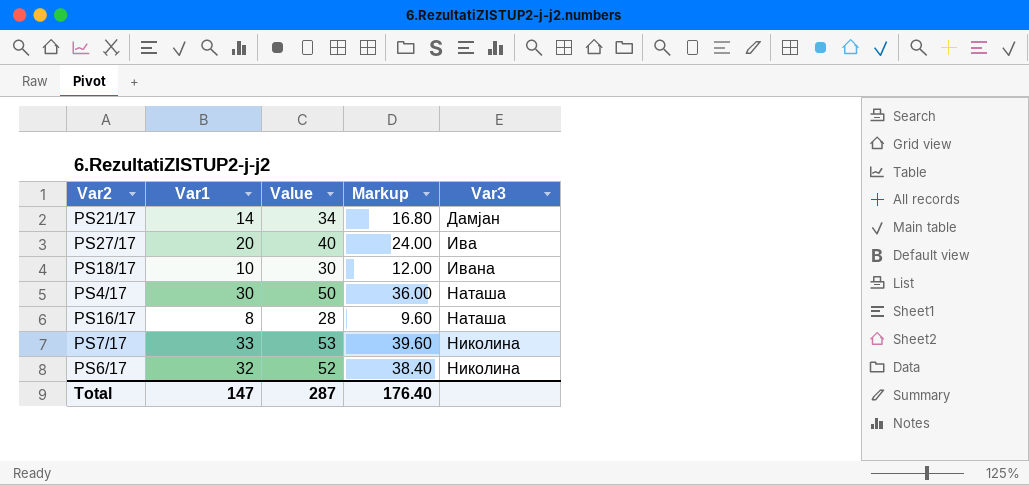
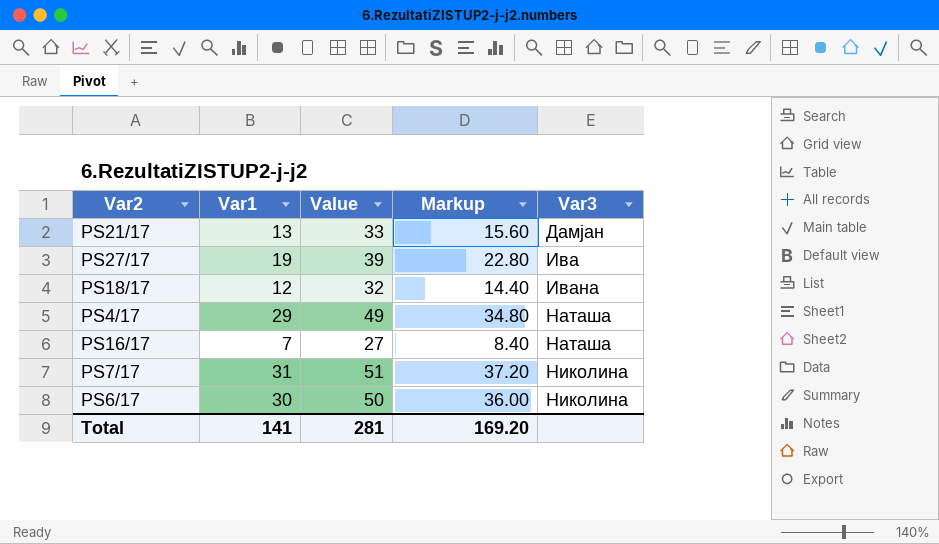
PS21/17 | Var1: 14 -> 13
PS21/17 | Value: 34 -> 33
PS21/17 | Markup: 16.80 -> 15.60
PS27/17 | Var1: 20 -> 19
PS27/17 | Value: 40 -> 39
PS27/17 | Markup: 24.00 -> 22.80
PS18/17 | Var1: 10 -> 12
PS18/17 | Value: 30 -> 32
PS18/17 | Markup: 12.00 -> 14.40
PS4/17 | Var1: 30 -> 29
PS4/17 | Value: 50 -> 49
PS4/17 | Markup: 36.00 -> 34.80
PS16/17 | Var1: 8 -> 7
PS16/17 | Value: 28 -> 27
PS16/17 | Markup: 9.60 -> 8.40
PS7/17 | Var1: 33 -> 31
PS7/17 | Value: 53 -> 51
PS7/17 | Markup: 39.60 -> 37.20
PS6/17 | Var1: 32 -> 30
PS6/17 | Value: 52 -> 50
PS6/17 | Markup: 38.40 -> 36.00
Total | Var1: 147 -> 141
Total | Value: 287 -> 281
Total | Markup: 176.40 -> 169.20

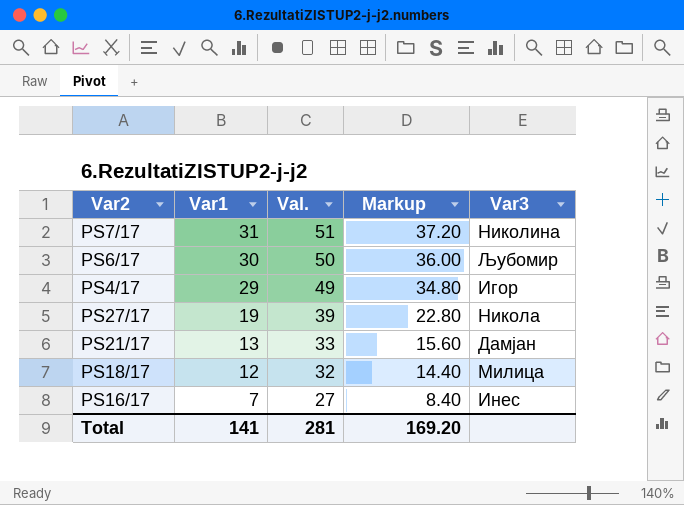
row order: Var3 ascending -> Var1 descending
column name: Value -> Val.
PS6/17 | Var3: Николина -> Љубомир
PS4/17 | Var3: Наташа -> Игор
PS27/17 | Var3: Ива -> Никола
PS18/17 | Var3: Ивана -> Милица
PS16/17 | Var3: Наташа -> Инес

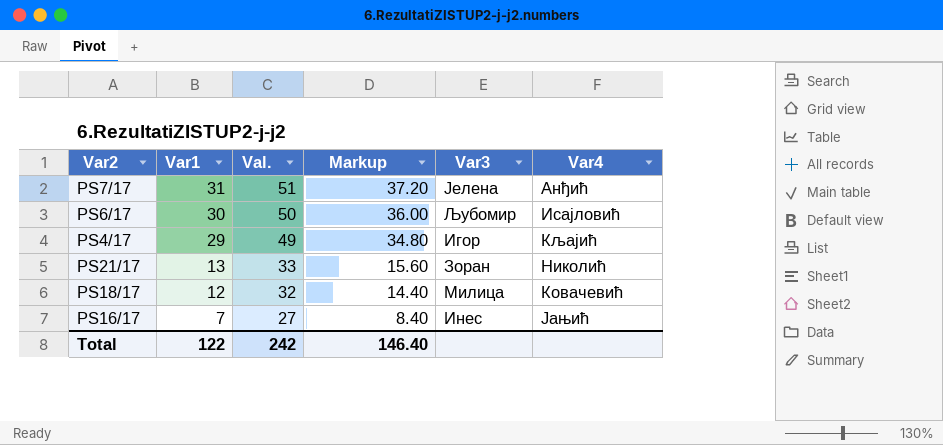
column Var4 | position: none -> 6
row PS27/17: 19 | 39 | 22.80 | Никола -> none
PS7/17 | Var3: Николина -> Јелена
PS21/17 | Var3: Дамјан -> Зоран
Total | Var1: 141 -> 122
Total | Val.: 281 -> 242
Total | Markup: 169.20 -> 146.40

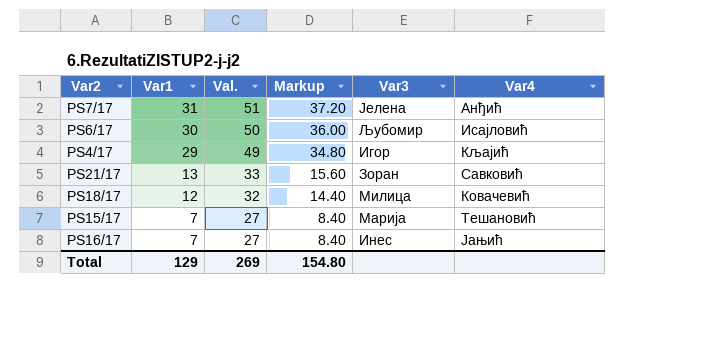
PS21/17 | Var4: Николић -> Савковић
row PS15/17: none -> 7 | 27 | 8.40 | Марија | Тешановић
Total | Var1: 122 -> 129
Total | Val.: 242 -> 269
Total | Markup: 146.40 -> 154.80

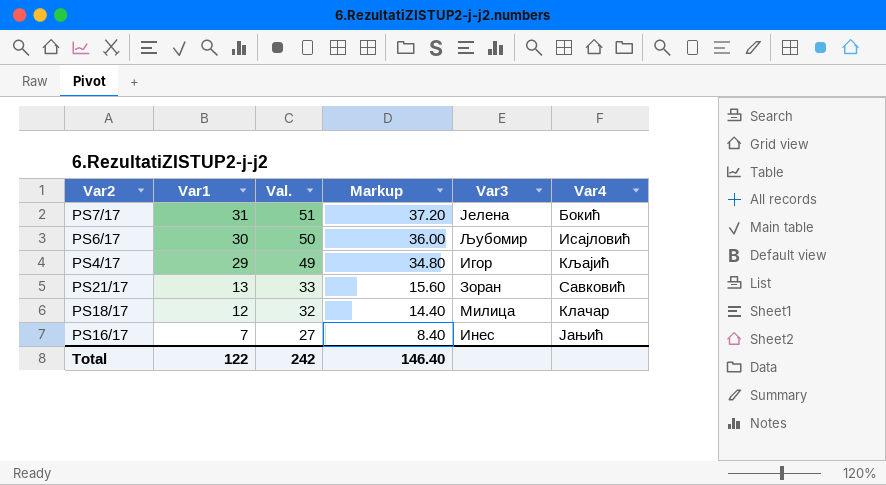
row PS15/17: 7 | 27 | 8.40 | Марија | Тешановић -> none
PS7/17 | Var4: Анђић -> Бокић
PS18/17 | Var4: Ковачевић -> Клачар
Total | Var1: 129 -> 122
Total | Val.: 269 -> 242
Total | Markup: 154.80 -> 146.40

